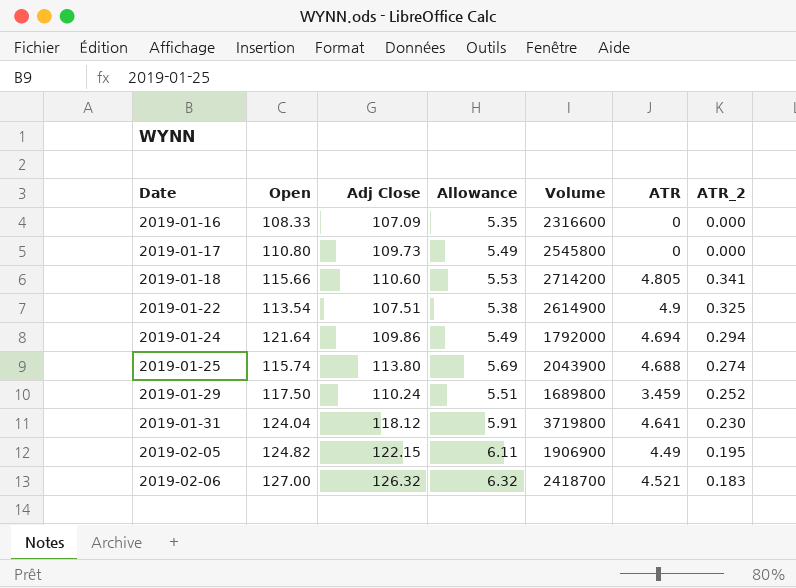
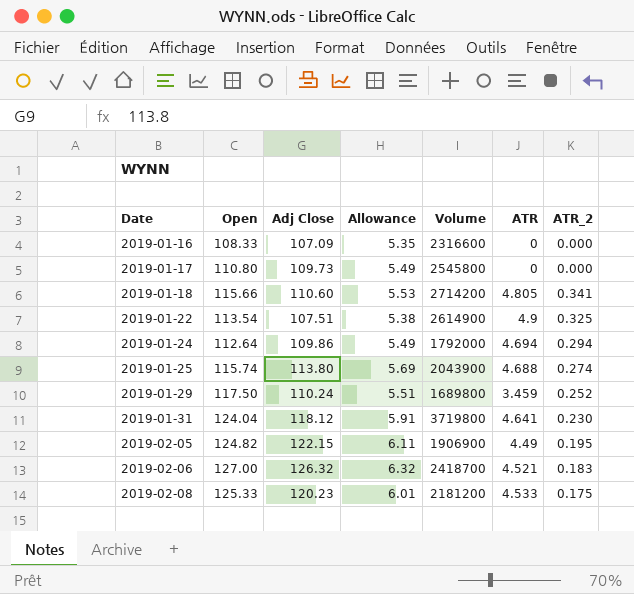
2019-01-24 | Open: 121.64 -> 112.64
row 2019-02-08: none -> 125.33 | 120.23 | 6.01 | 2181200 | 4.533 | 0.175

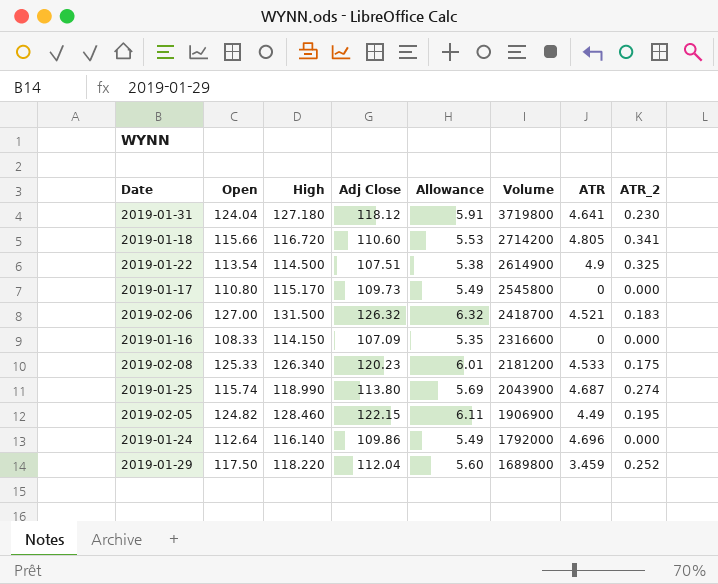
row order: Date ascending -> Volume descending
column High | position: none -> 3
2019-01-25 | ATR: 4.688 -> 4.687
2019-01-24 | ATR: 4.694 -> 4.696
2019-01-24 | ATR_2: 0.294 -> 0.000
2019-01-29 | Adj Close: 110.24 -> 112.04
2019-01-29 | Allowance: 5.51 -> 5.60

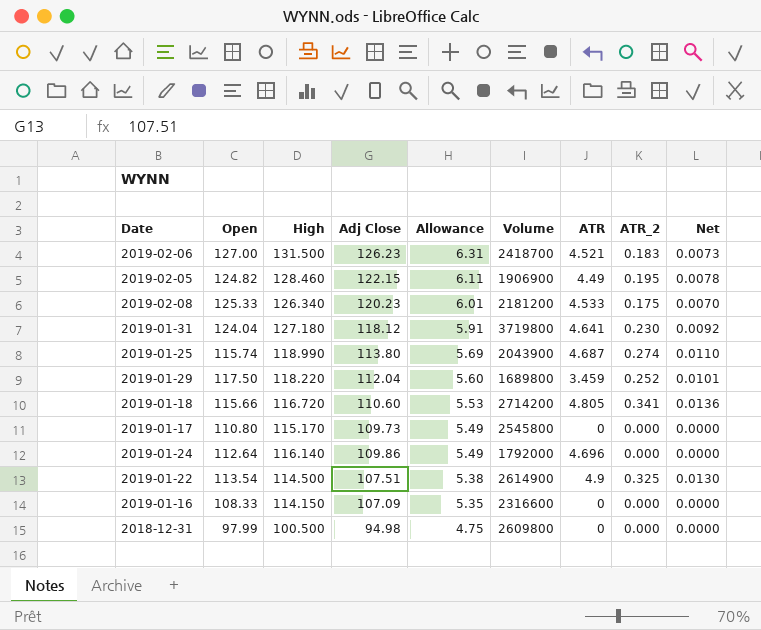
row order: Volume descending -> Allowance descending
column Net | formula: none -> [ATR_2] * 0.04
2019-02-06 | Adj Close: 126.32 -> 126.23
2019-02-06 | Allowance: 6.32 -> 6.31
row 2018-12-31: none -> 97.99 | 100.500 | 94.98 | 4.75 | 2609800 | 0 | 0.000 | 0.0000

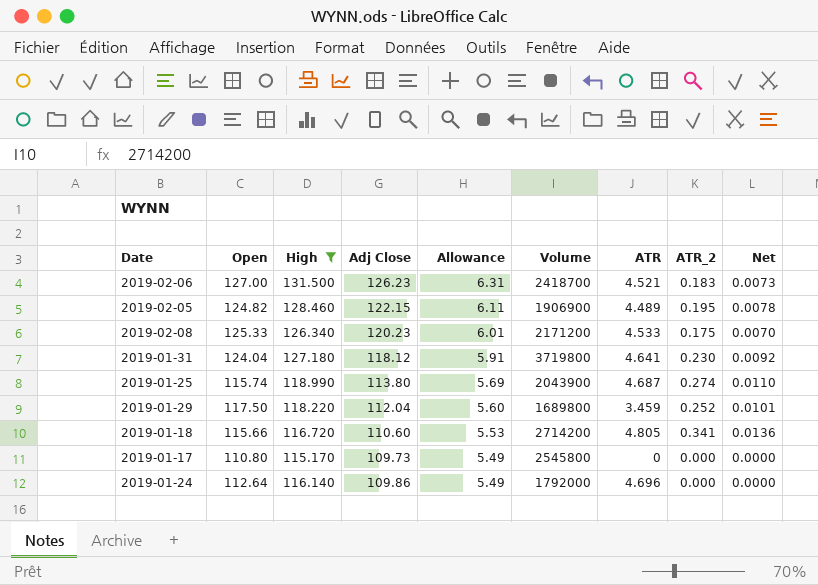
filter: none -> High >= 115.170
2019-02-05 | ATR: 4.49 -> 4.489
2019-02-08 | Volume: 2181200 -> 2171200

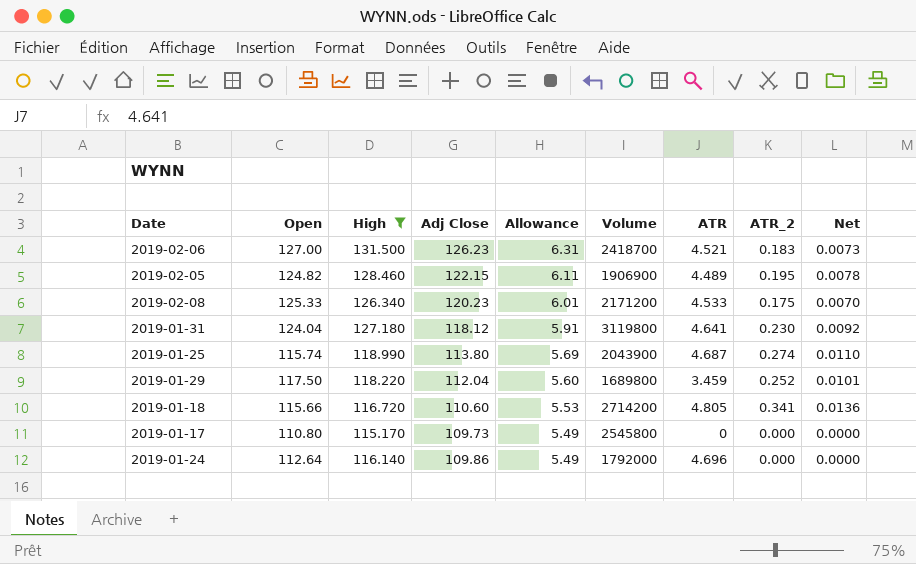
2019-01-31 | Volume: 3719800 -> 3119800

